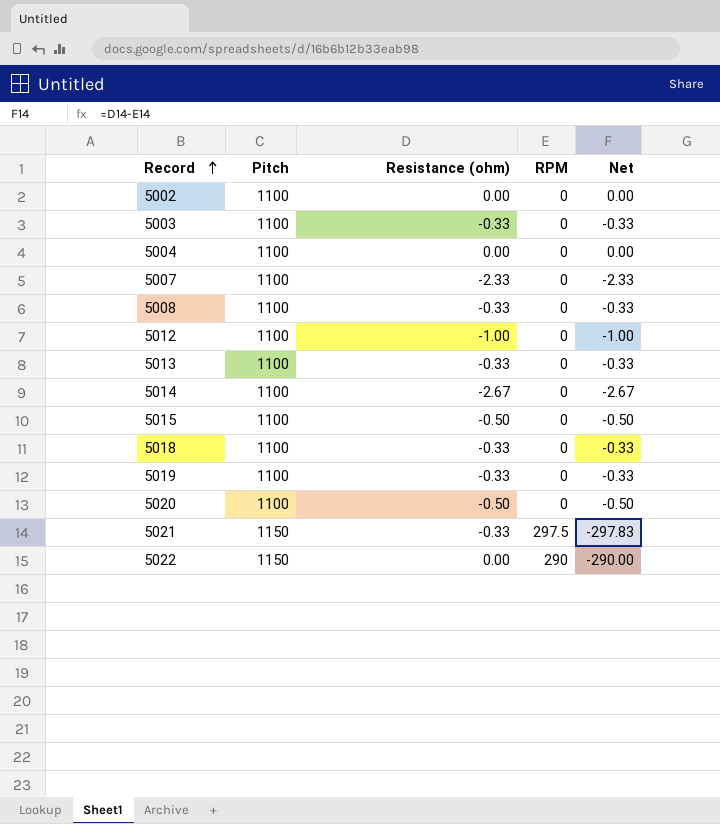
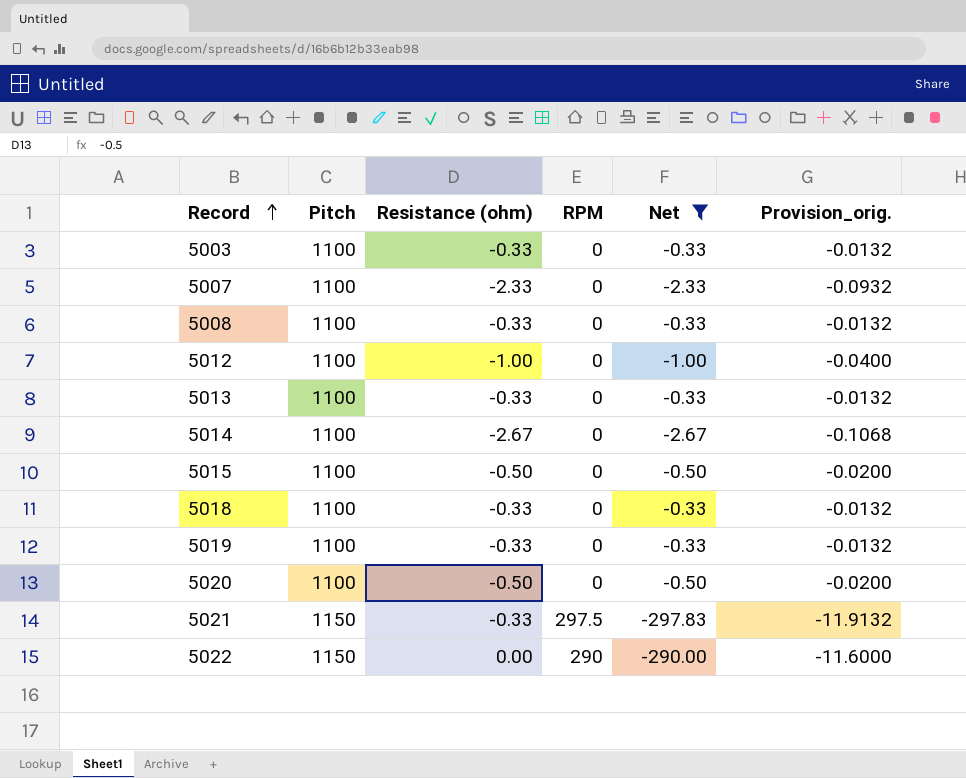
filter: none -> Net != 0.00
column Provision_orig. | formula: none -> [Net] * 0.04

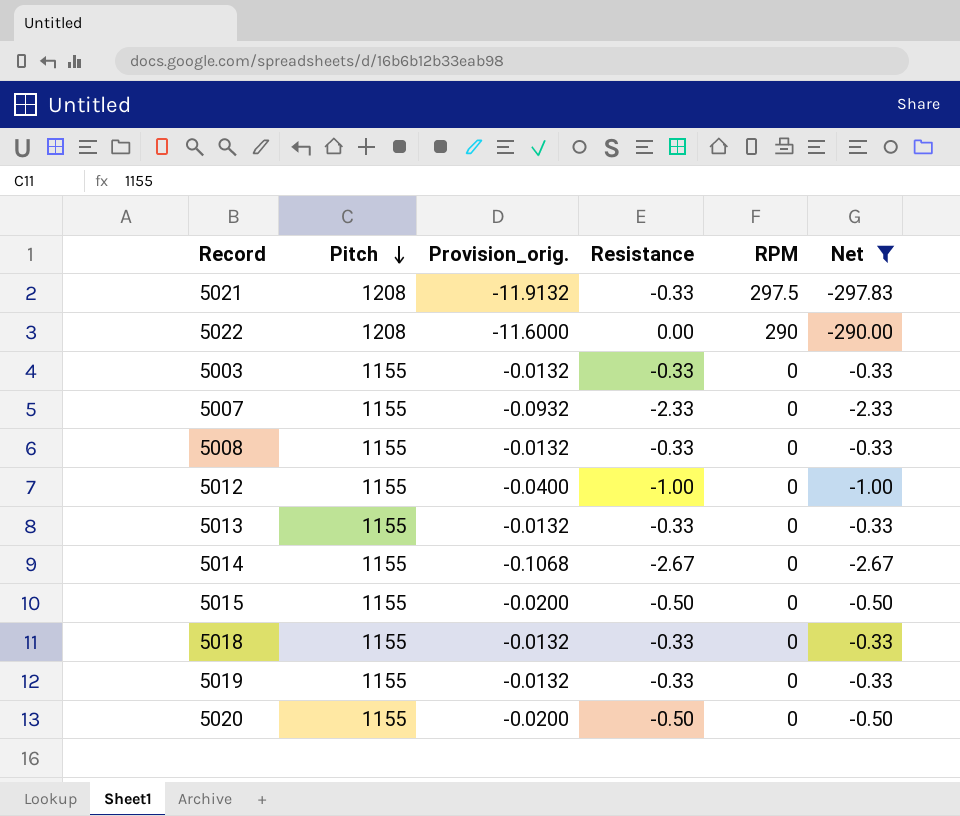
row order: Record ascending -> Pitch descending
column Provision_orig. | position: 6 -> 3
column name: Resistance (ohm) -> Resistance
5021 | Pitch: 1150 -> 1208
5022 | Pitch: 1150 -> 1208
5003 | Pitch: 1100 -> 1155
5007 | Pitch: 1100 -> 1155
5008 | Pitch: 1100 -> 1155
5012 | Pitch: 1100 -> 1155
5013 | Pitch: 1100 -> 1155
5014 | Pitch: 1100 -> 1155
5015 | Pitch: 1100 -> 1155
5018 | Pitch: 1100 -> 1155
5019 | Pitch: 1100 -> 1155
5020 | Pitch: 1100 -> 1155

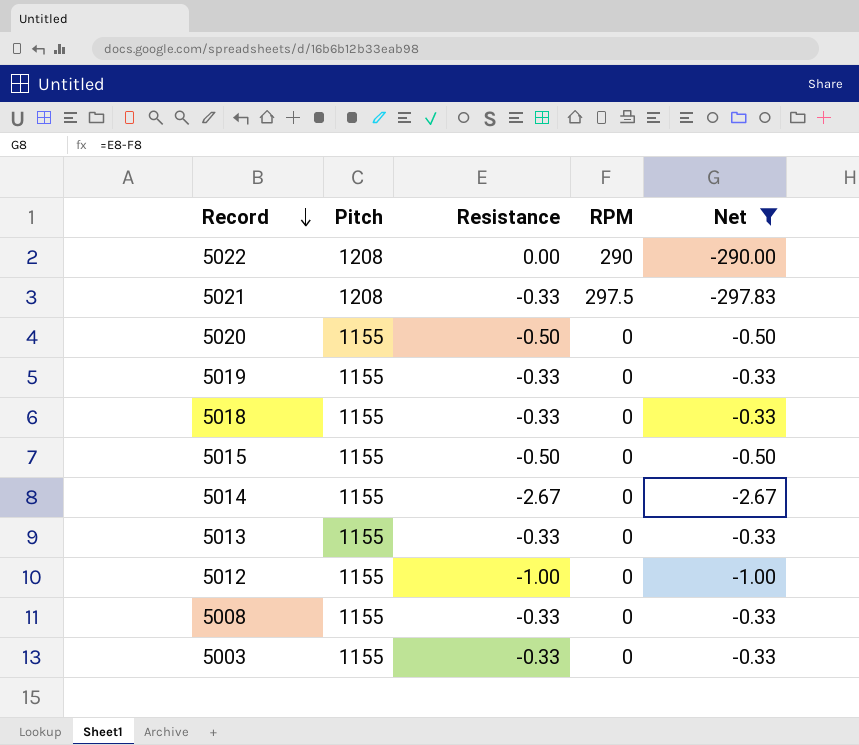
row order: Pitch descending -> Record descending
column Provision_orig. | formula: [Net] * 0.04 -> none
row 5007: 1155 | -0.0932 | -2.33 | 0 | -2.33 -> none

